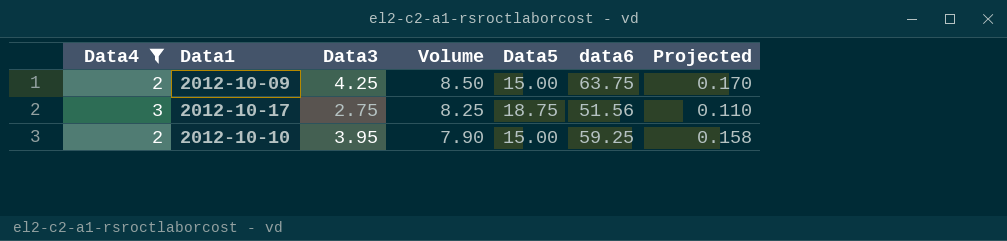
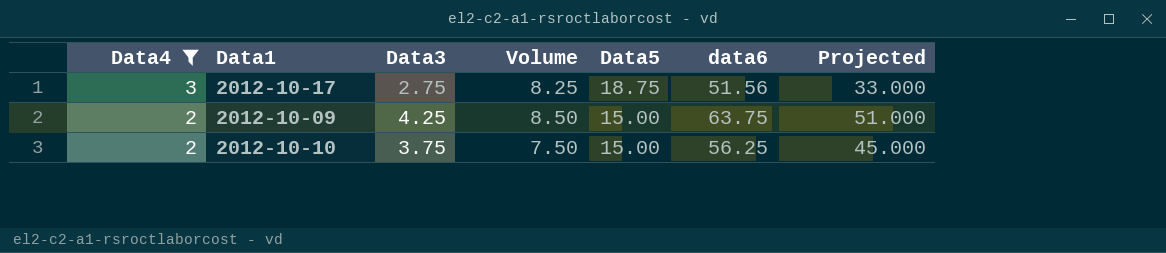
row order: Volume descending -> Data4 descending
column Projected | formula: [Data3] * 0.04 -> [Data3] * 12
2012-10-10 | Data3: 3.95 -> 3.75
2012-10-10 | Volume: 7.90 -> 7.50
2012-10-10 | data6: 59.25 -> 56.25

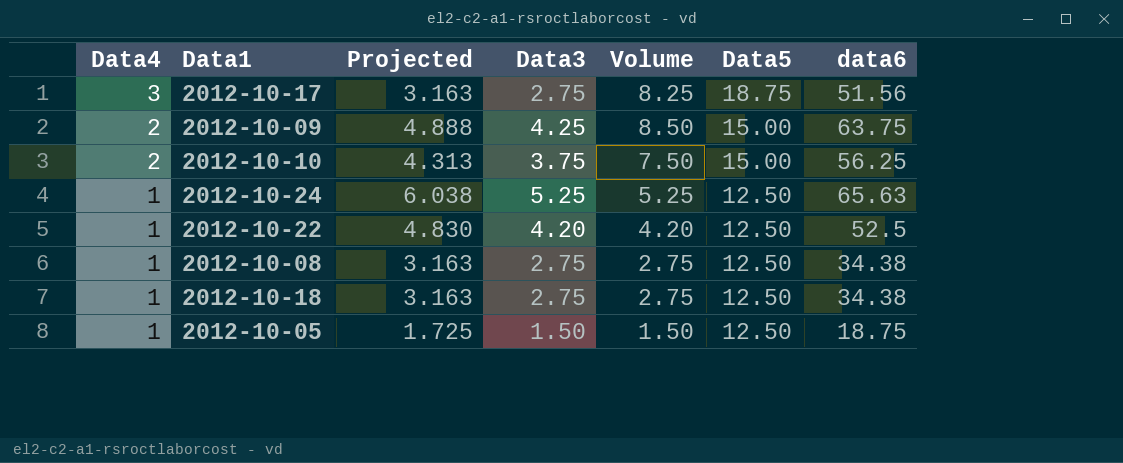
filter: Data4 != 1 -> none
column Projected | formula: [Data3] * 12 -> [Data3] * 1.15
column Projected | position: 7 -> 3

